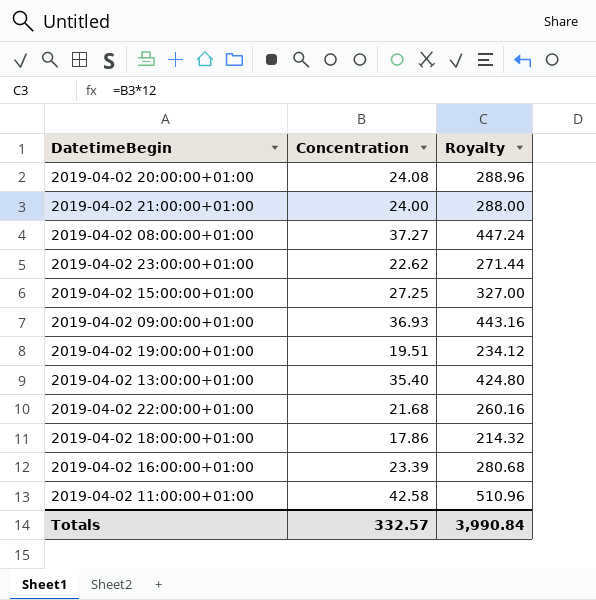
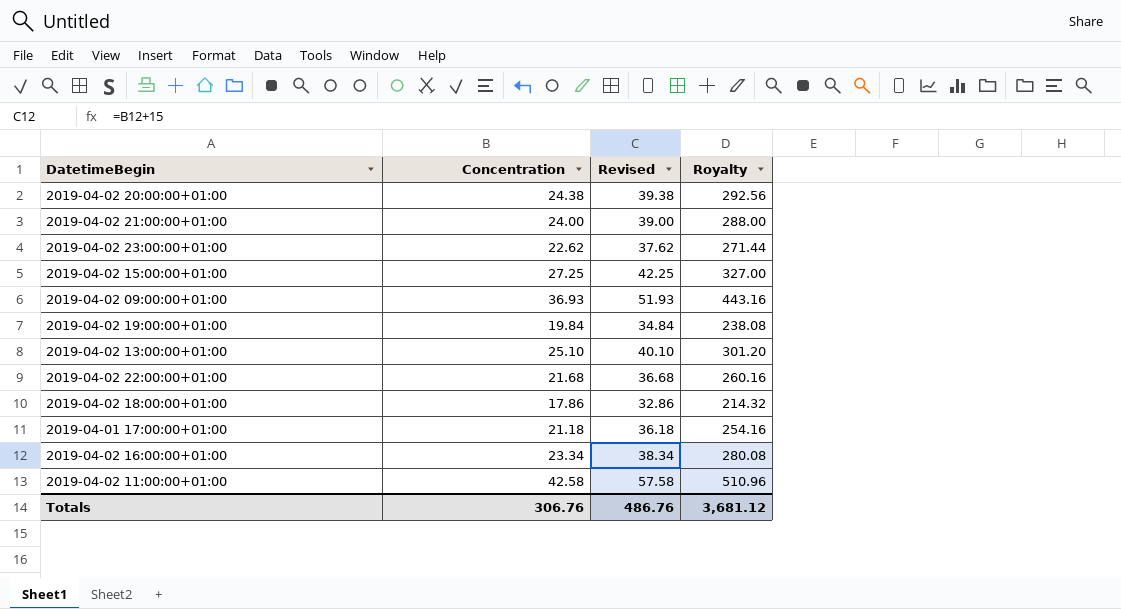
column Revised | formula: none -> [Concentration] + 15
row 2019-04-02 08:00:00+01:00: 37.27 | 447.24 -> none
2019-04-02 20:00:00+01:00 | Concentration: 24.08 -> 24.38
2019-04-02 20:00:00+01:00 | Royalty: 288.96 -> 292.56
2019-04-02 19:00:00+01:00 | Concentration: 19.51 -> 19.84
2019-04-02 19:00:00+01:00 | Royalty: 234.12 -> 238.08
2019-04-02 13:00:00+01:00 | Concentration: 35.40 -> 25.10
2019-04-02 13:00:00+01:00 | Royalty: 424.80 -> 301.20
row 2019-04-01 17:00:00+01:00: none -> 21.18 | 36.18 | 254.16
2019-04-02 16:00:00+01:00 | Concentration: 23.39 -> 23.34
2019-04-02 16:00:00+01:00 | Royalty: 280.68 -> 280.08
Totals | Concentration: 332.57 -> 306.76
Totals | Royalty: 3,990.84 -> 3,681.12

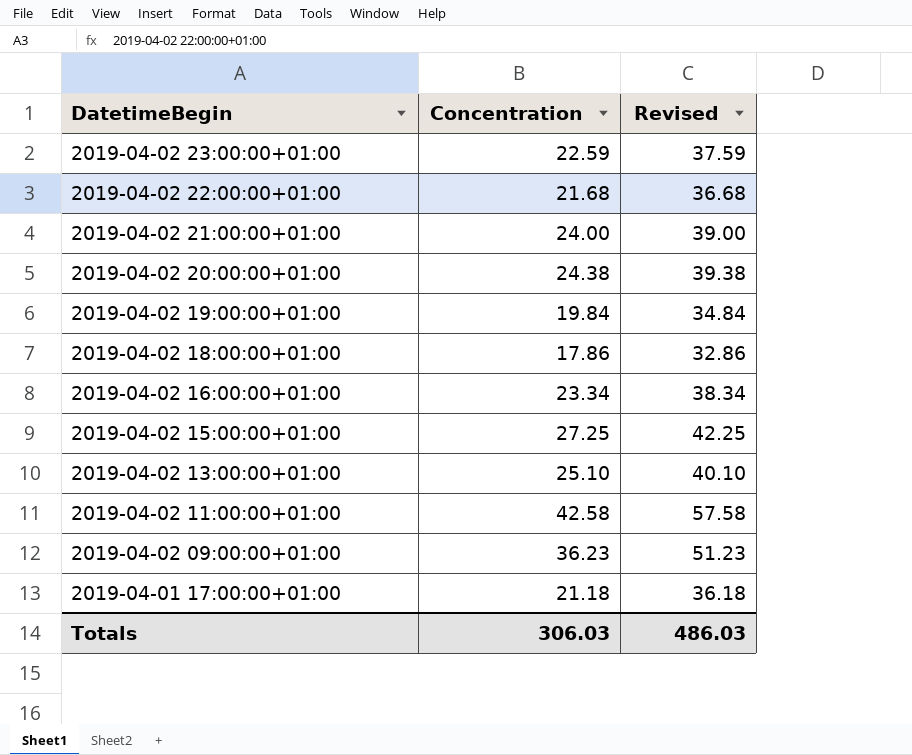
row order: none -> DatetimeBegin descending
column Royalty | formula: [Concentration] * 12 -> none
2019-04-02 23:00:00+01:00 | Concentration: 22.62 -> 22.59
2019-04-02 23:00:00+01:00 | Revised: 37.62 -> 37.59
2019-04-02 09:00:00+01:00 | Concentration: 36.93 -> 36.23
2019-04-02 09:00:00+01:00 | Revised: 51.93 -> 51.23
Totals | Concentration: 306.76 -> 306.03
Totals | Revised: 486.76 -> 486.03

